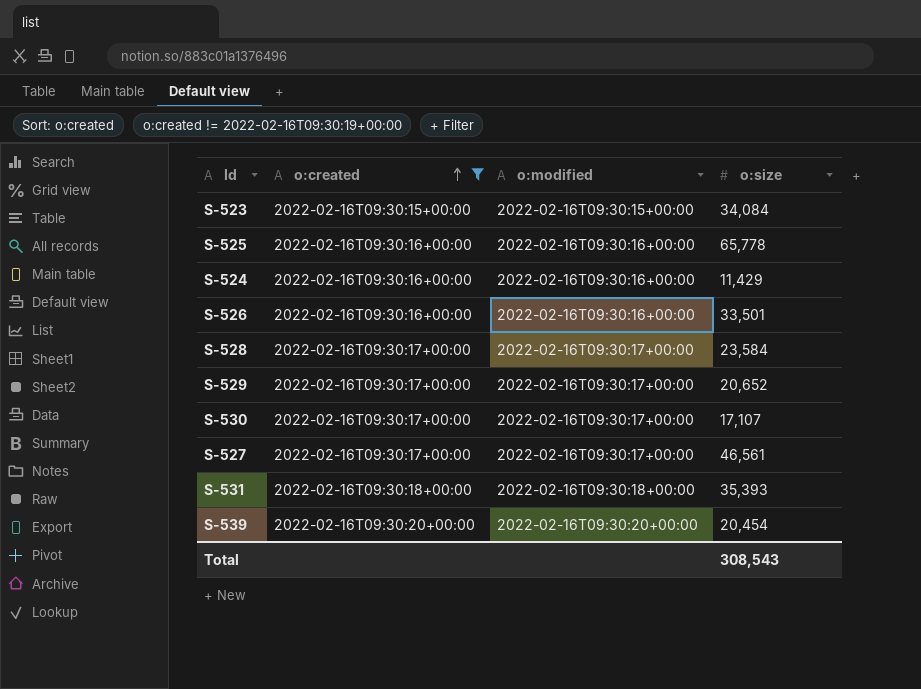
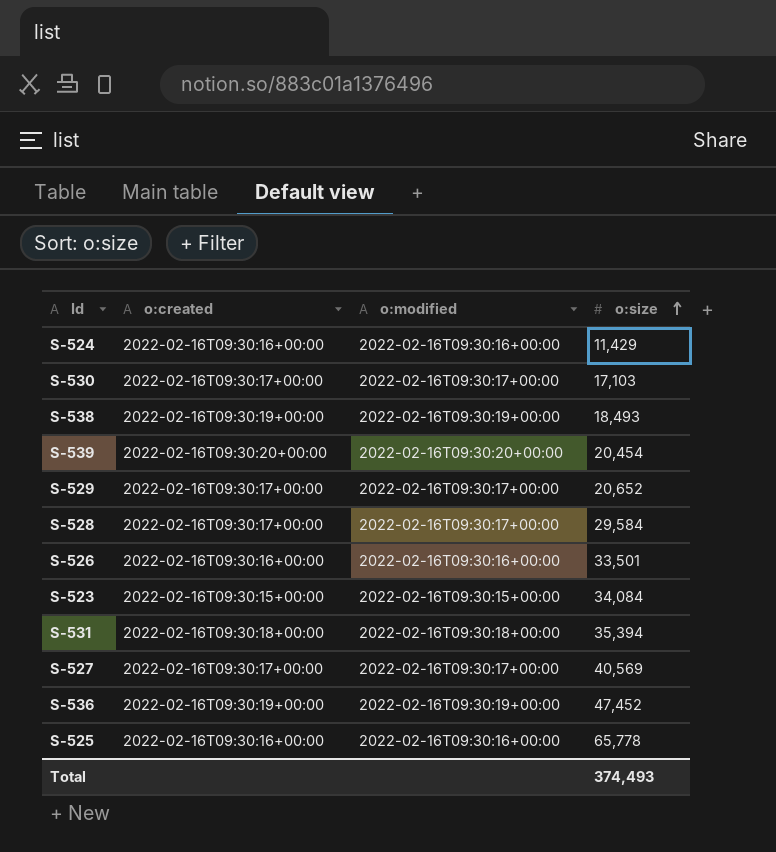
filter: o:created != 2022-02-16T09:30:19+00:00 -> none
row order: o:created ascending -> o:size ascending
S-530 | o:size: 17,107 -> 17,103
S-528 | o:size: 23,584 -> 29,584
S-531 | o:size: 35,393 -> 35,394
S-527 | o:size: 46,561 -> 40,569
Total | o:size: 308,543 -> 374,493

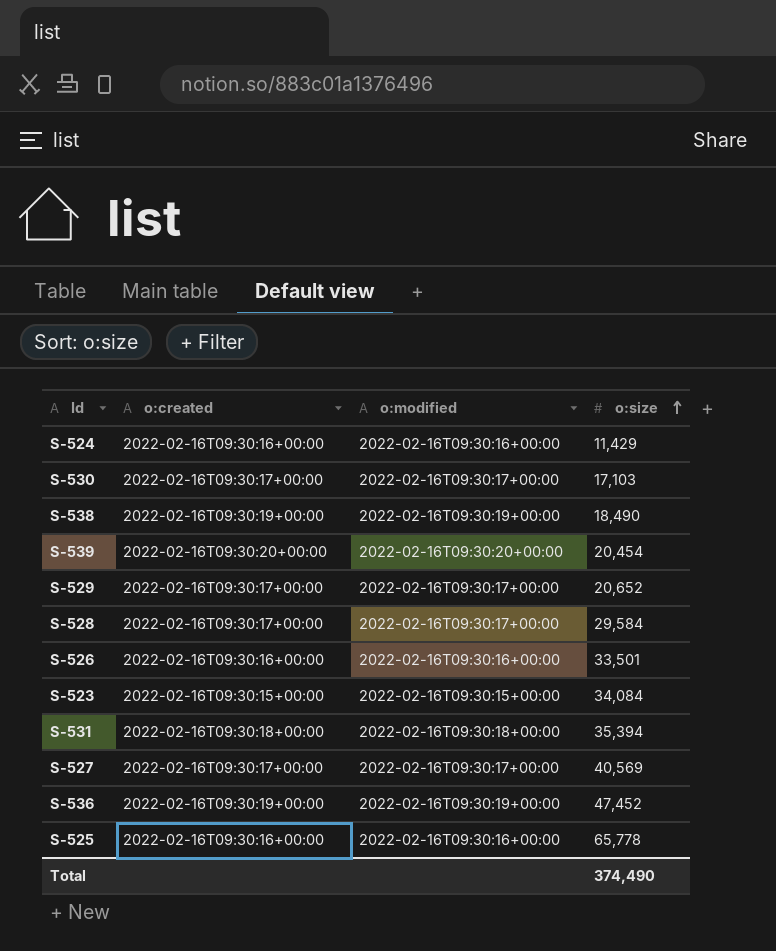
S-538 | o:size: 18,493 -> 18,490
Total | o:size: 374,493 -> 374,490

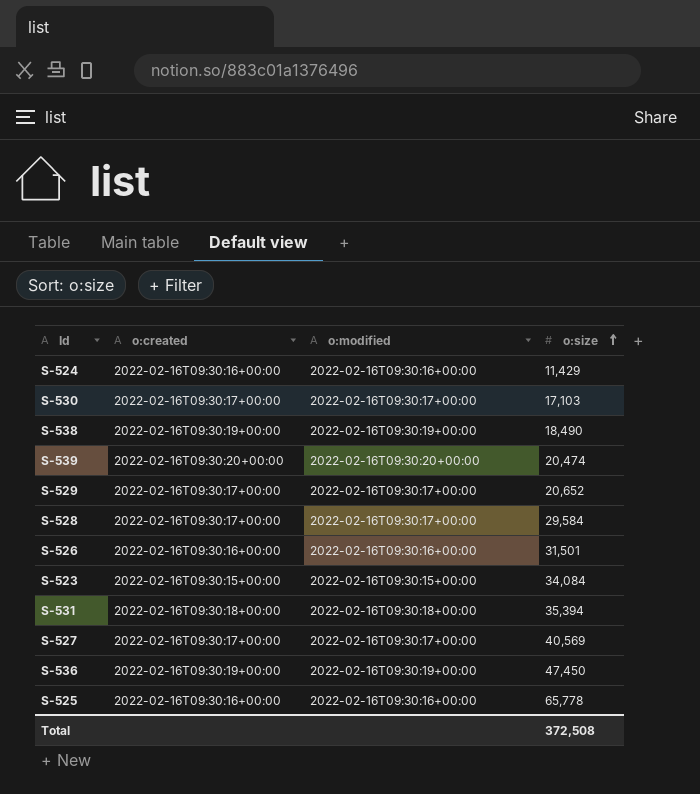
S-539 | o:size: 20,454 -> 20,474
S-526 | o:size: 33,501 -> 31,501
S-536 | o:size: 47,452 -> 47,450
Total | o:size: 374,490 -> 372,508

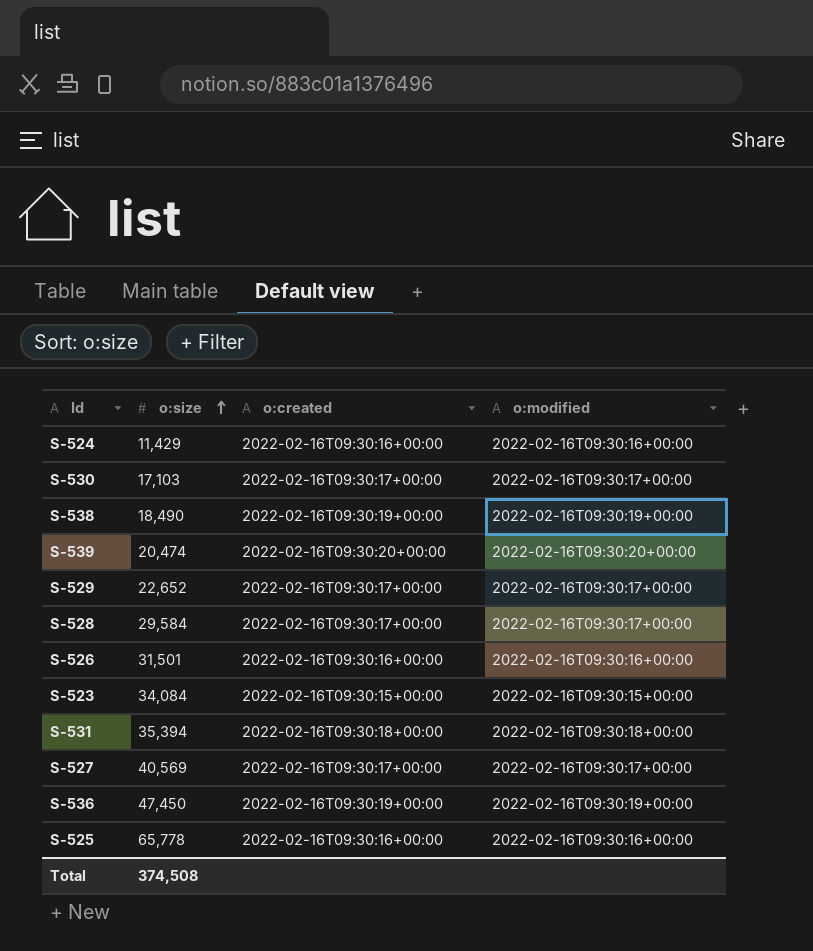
column o:size | position: 4 -> 2
S-529 | o:size: 20,652 -> 22,652
Total | o:size: 372,508 -> 374,508

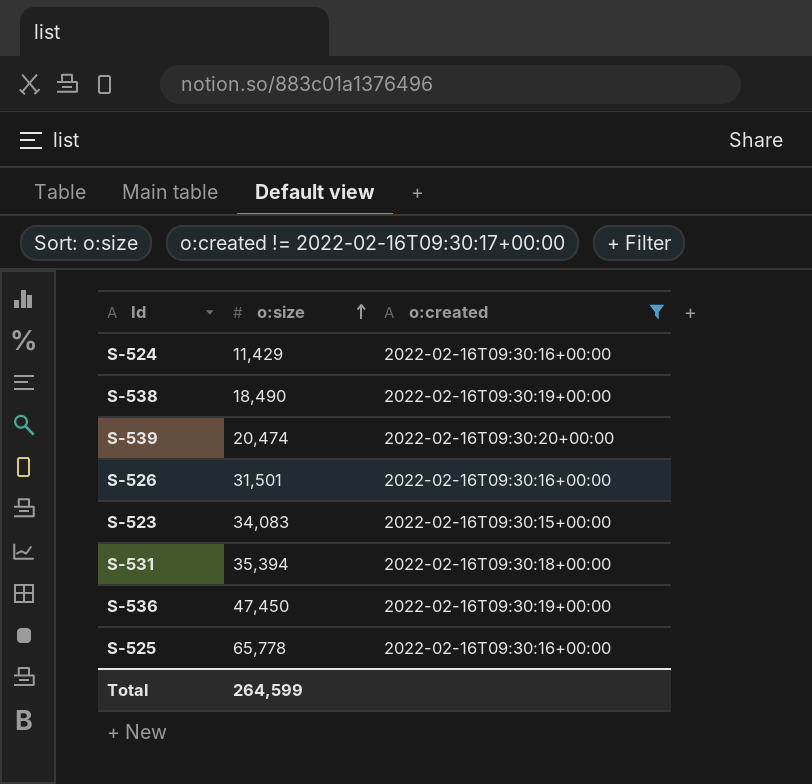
filter: none -> o:created != 2022-02-16T09:30:17+00:00
column o:modified | position: 4 -> none
S-523 | o:size: 34,084 -> 34,083
Total | o:size: 374,508 -> 264,599

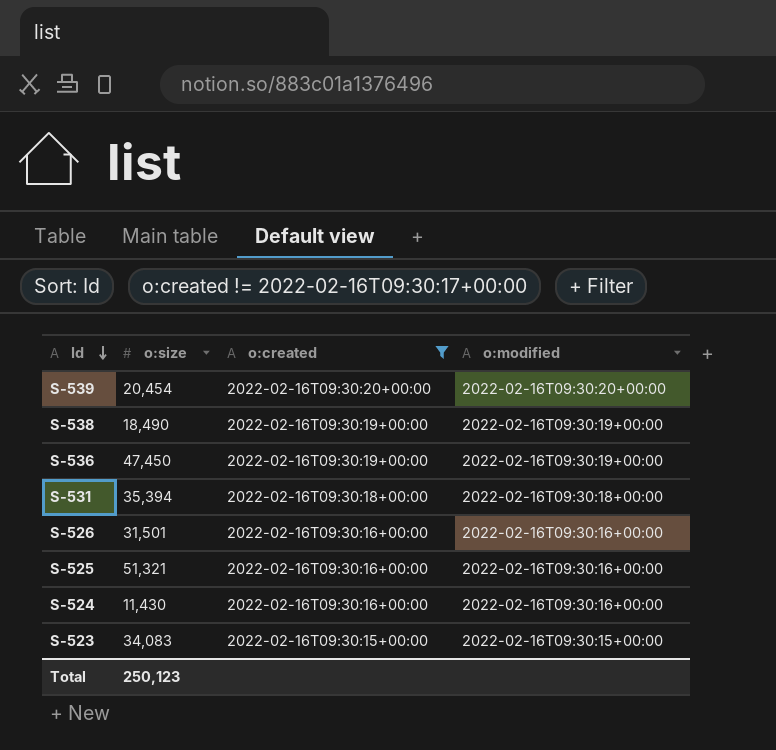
row order: o:size ascending -> Id descending
column o:modified | position: none -> 4
S-539 | o:size: 20,474 -> 20,454
S-525 | o:size: 65,778 -> 51,321
S-524 | o:size: 11,429 -> 11,430
Total | o:size: 264,599 -> 250,123

